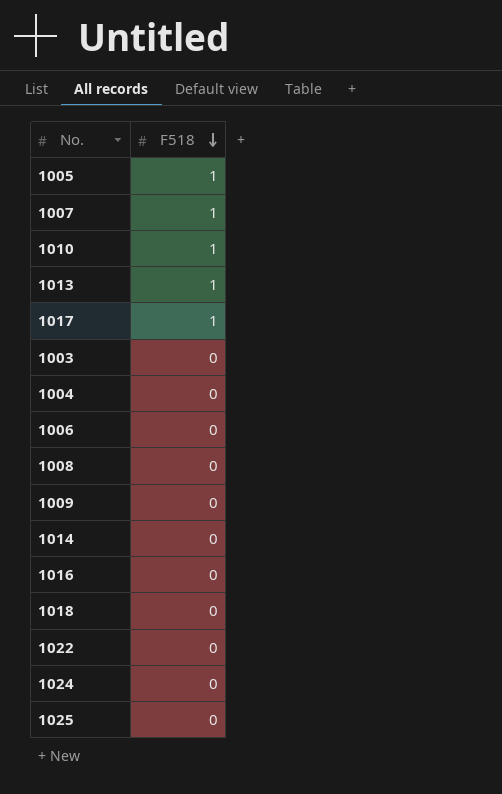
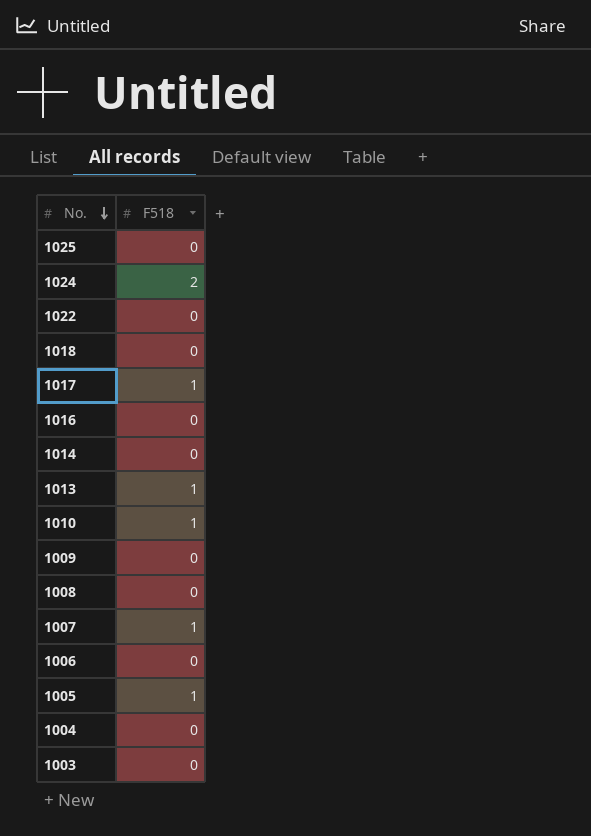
row order: F518 descending -> No. descending
1024 | F518: 0 -> 2

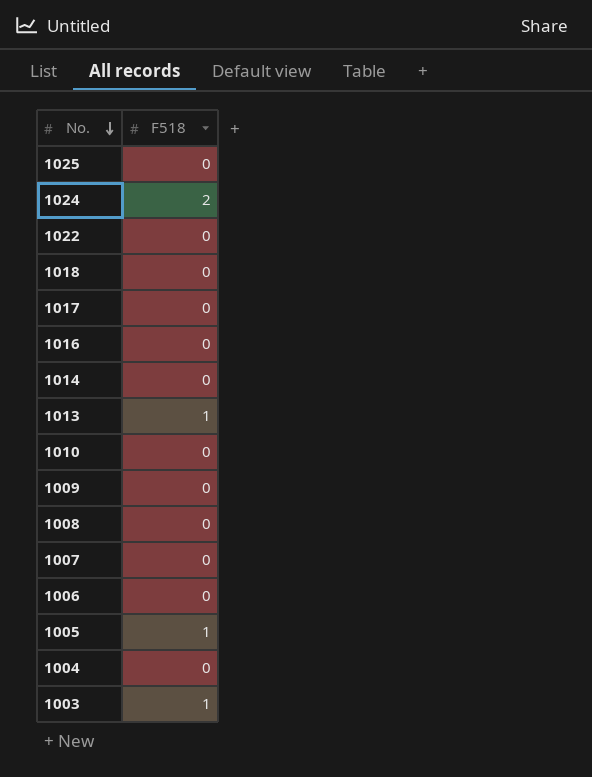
1017 | F518: 1 -> 0
1010 | F518: 1 -> 0
1007 | F518: 1 -> 0
1003 | F518: 0 -> 1

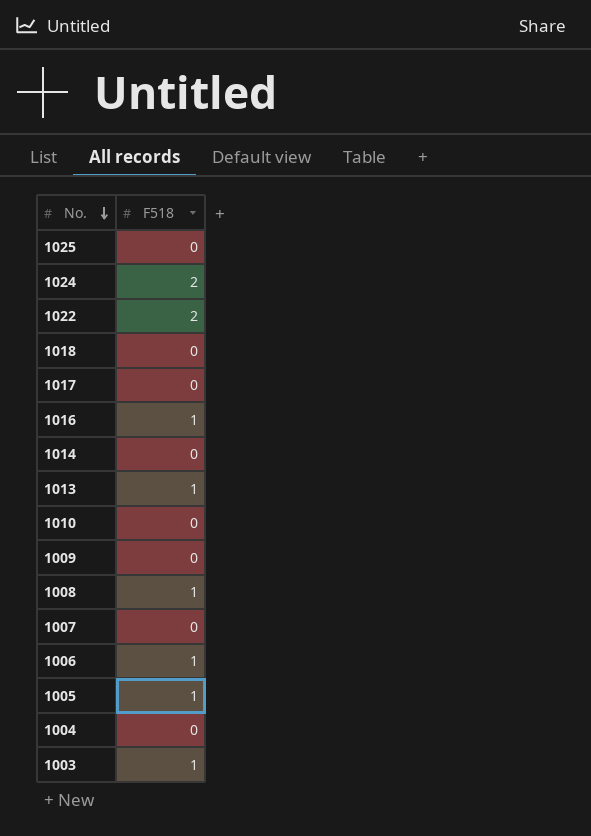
1022 | F518: 0 -> 2
1016 | F518: 0 -> 1
1008 | F518: 0 -> 1
1006 | F518: 0 -> 1

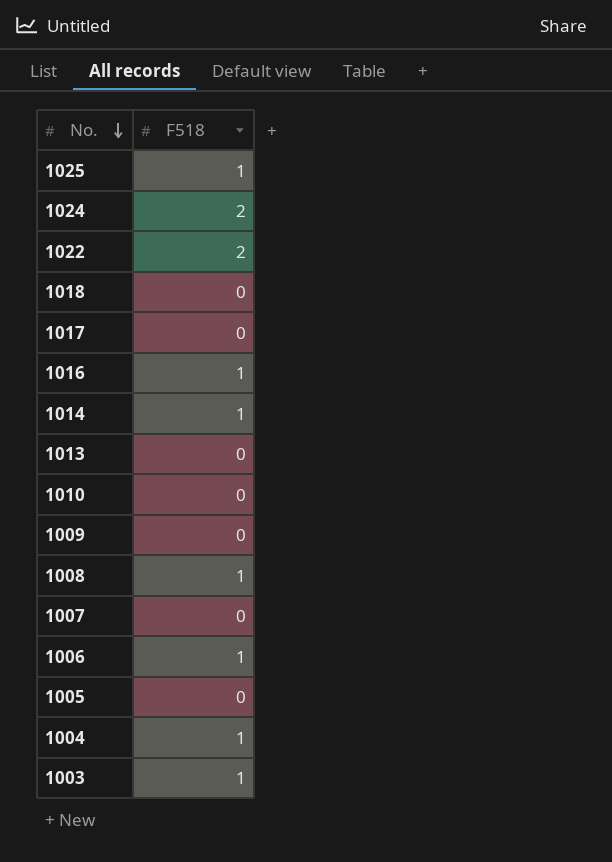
1025 | F518: 0 -> 1
1014 | F518: 0 -> 1
1013 | F518: 1 -> 0
1005 | F518: 1 -> 0
1004 | F518: 0 -> 1

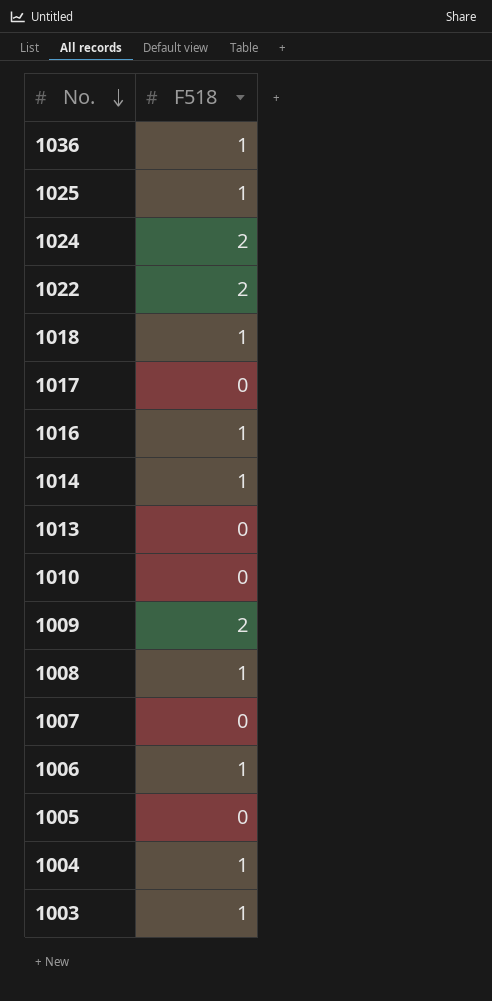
row 1036: none -> 1
1018 | F518: 0 -> 1
1009 | F518: 0 -> 2

